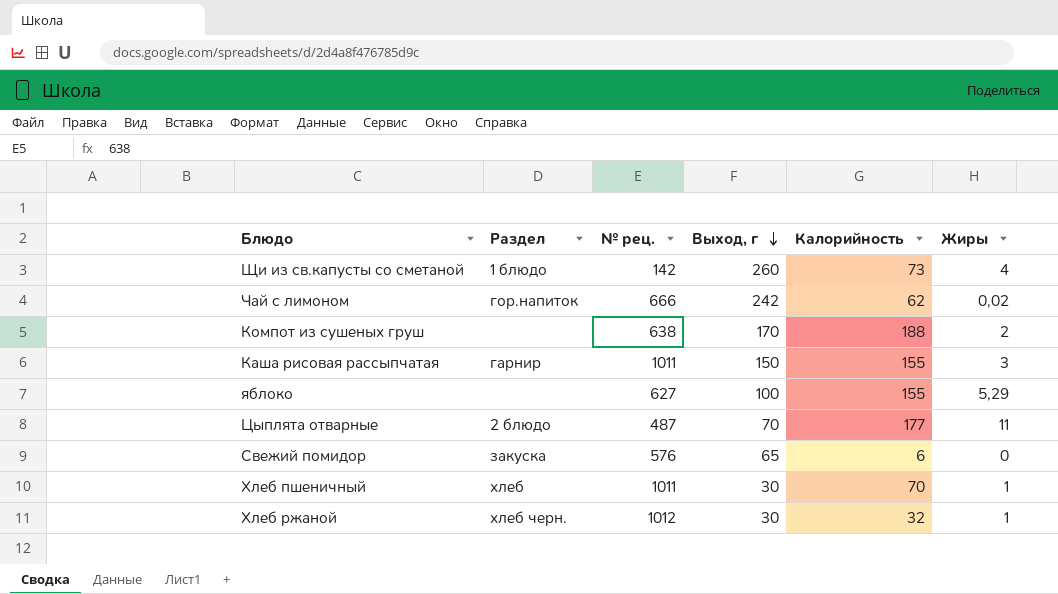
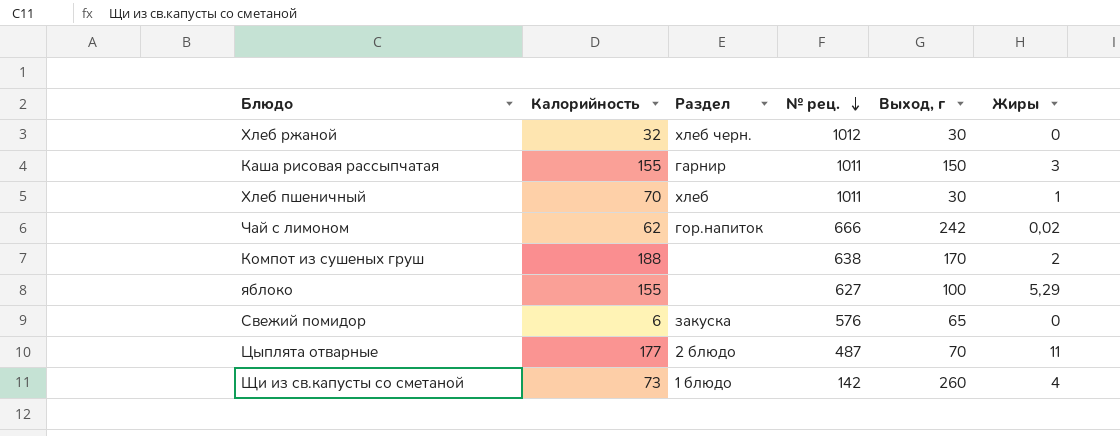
row order: Выход, г descending -> № рец. descending
column Калорийность | position: 5 -> 2
Хлеб ржаной | Жиры: 1 -> 0

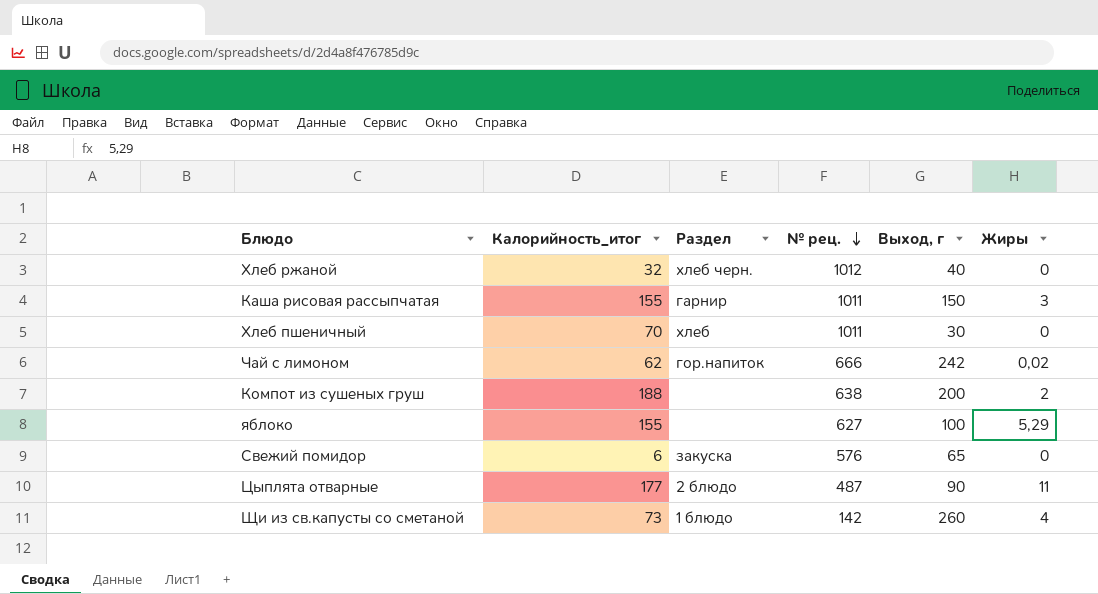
column name: Калорийность -> Калорийность_итог
Хлеб ржаной | Выход, г: 30 -> 40
Хлеб пшеничный | Жиры: 1 -> 0
Компот из сушеных груш | Выход, г: 170 -> 200
Цыплята отварные | Выход, г: 70 -> 90

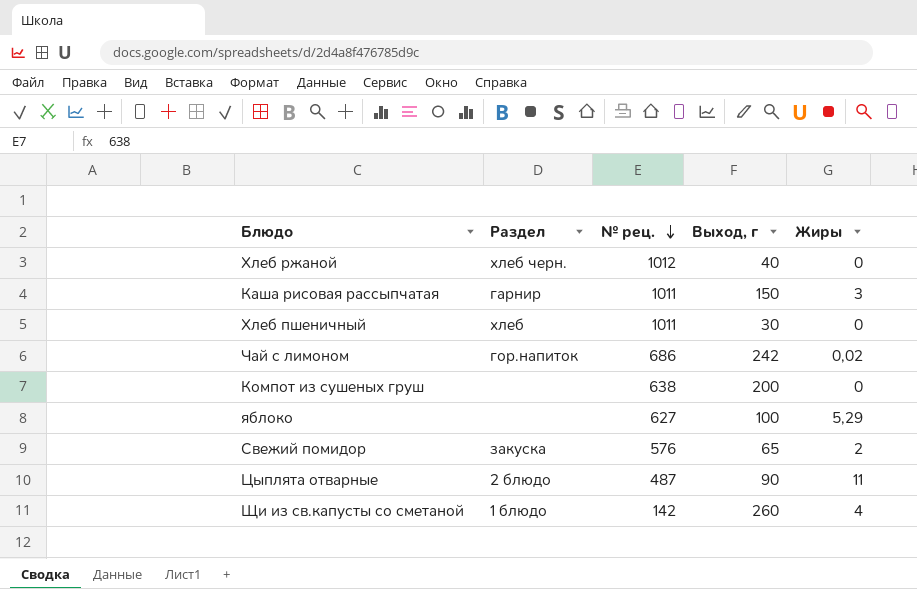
column Калорийность_итог | position: 2 -> none
Чай с лимоном | № рец.: 666 -> 686
Компот из сушеных груш | Жиры: 2 -> 0
Свежий помидор | Жиры: 0 -> 2

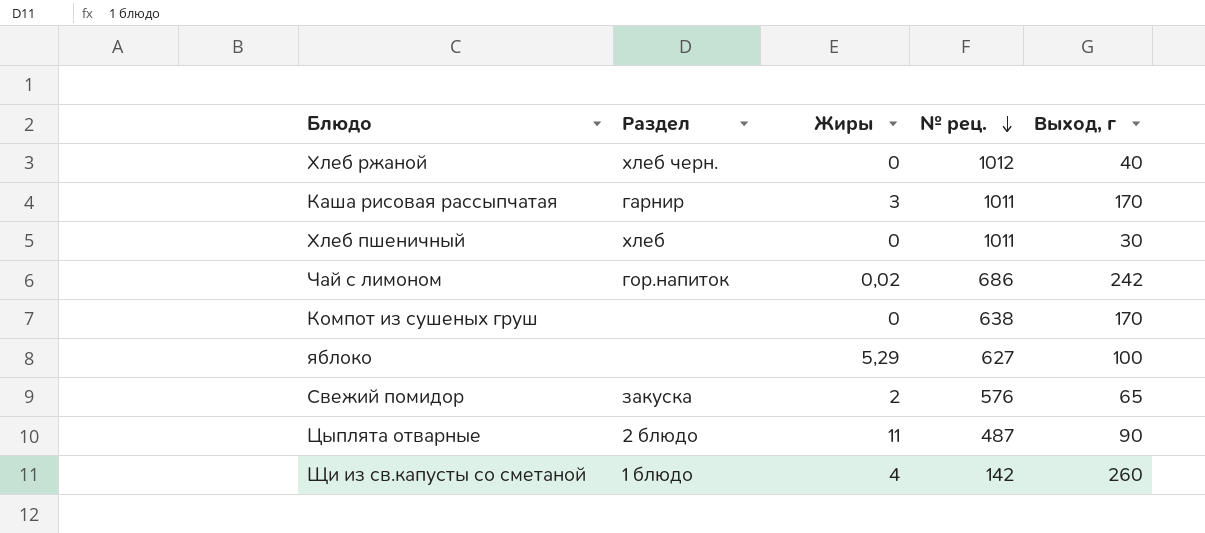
column Жиры | position: 5 -> 3
Каша рисовая рассыпчатая | Выход, г: 150 -> 170
Компот из сушеных груш | Выход, г: 200 -> 170

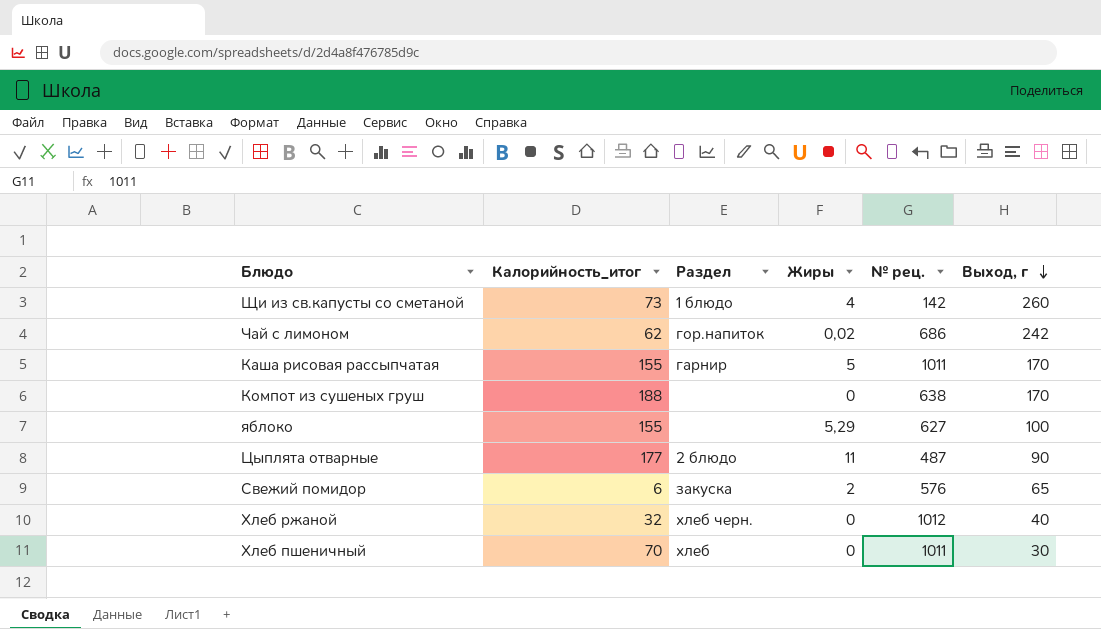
row order: № рец. descending -> Выход, г descending
column Калорийность_итог | position: none -> 2
Каша рисовая рассыпчатая | Жиры: 3 -> 5

